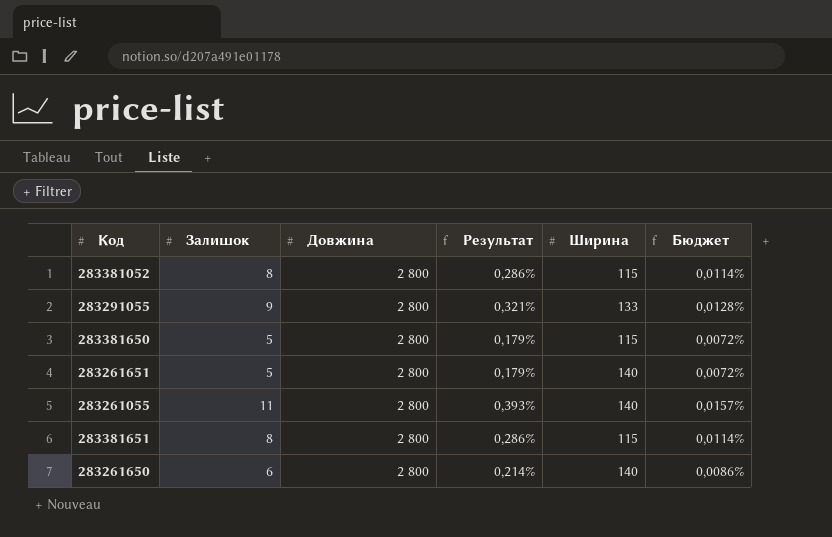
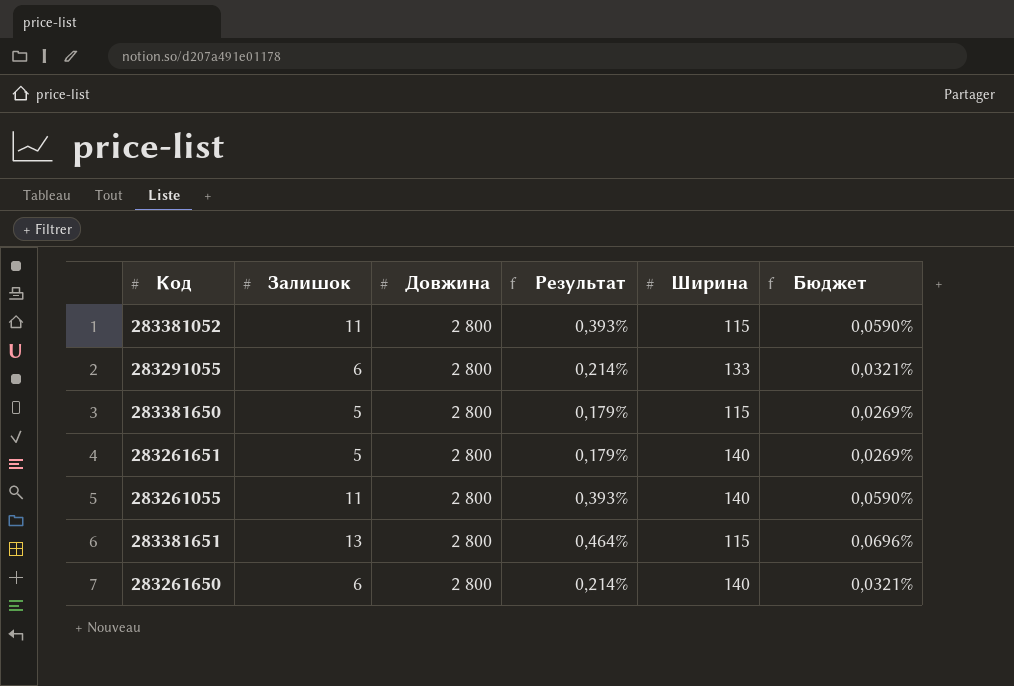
column Бюджет | formula: [Результат] * 0,04 -> [Результат] * 0,15
283381052 | Залишок: 8 -> 11
283381052 | Результат: 0,286% -> 0,393%
283291055 | Залишок: 9 -> 6
283291055 | Результат: 0,321% -> 0,214%
283381651 | Залишок: 8 -> 13
283381651 | Результат: 0,286% -> 0,464%

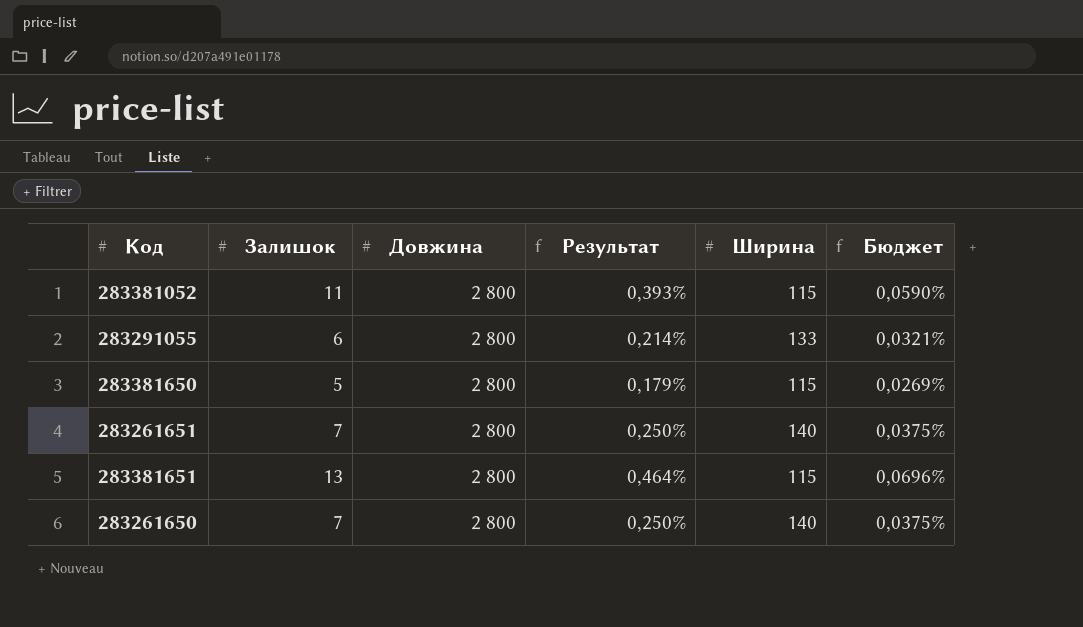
row 283261055: 11 | 2 800 | 0,393% | 140 | 0,0590% -> none
283261651 | Залишок: 5 -> 7
283261651 | Результат: 0,179% -> 0,250%
283261651 | Бюджет: 0,0269% -> 0,0375%
283261650 | Залишок: 6 -> 7
283261650 | Результат: 0,214% -> 0,250%
283261650 | Бюджет: 0,0321% -> 0,0375%

